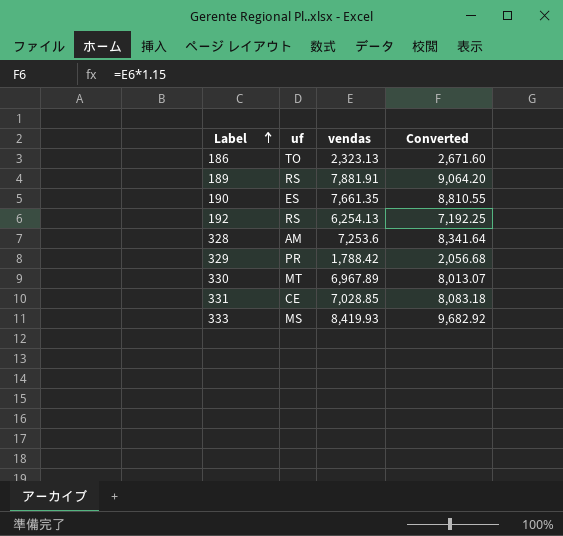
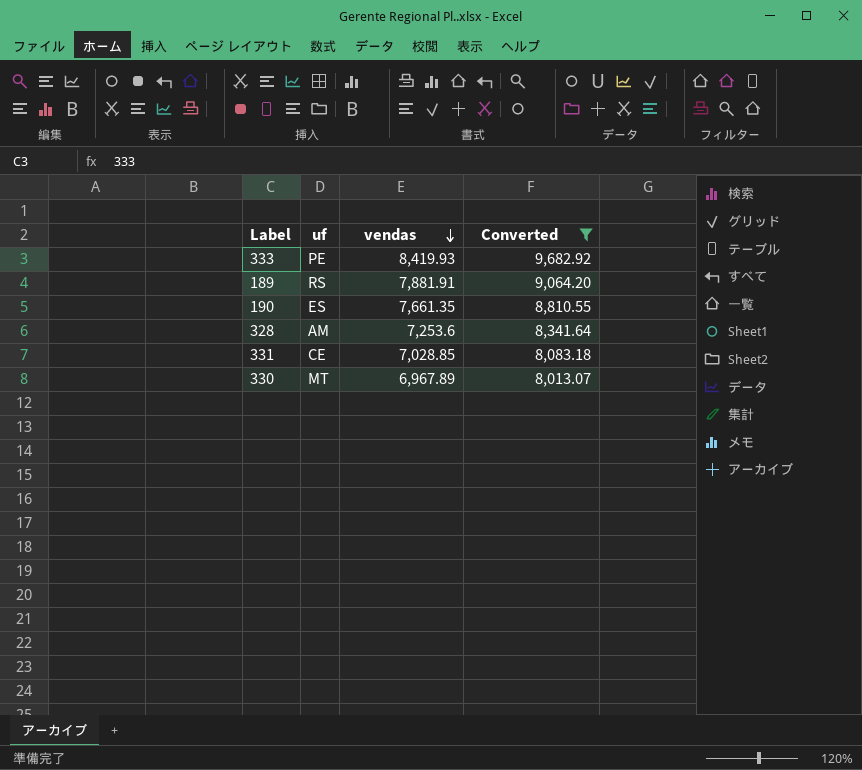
filter: none -> Converted >= 8,013.07
row order: Label ascending -> vendas descending
333 | uf: MS -> PE

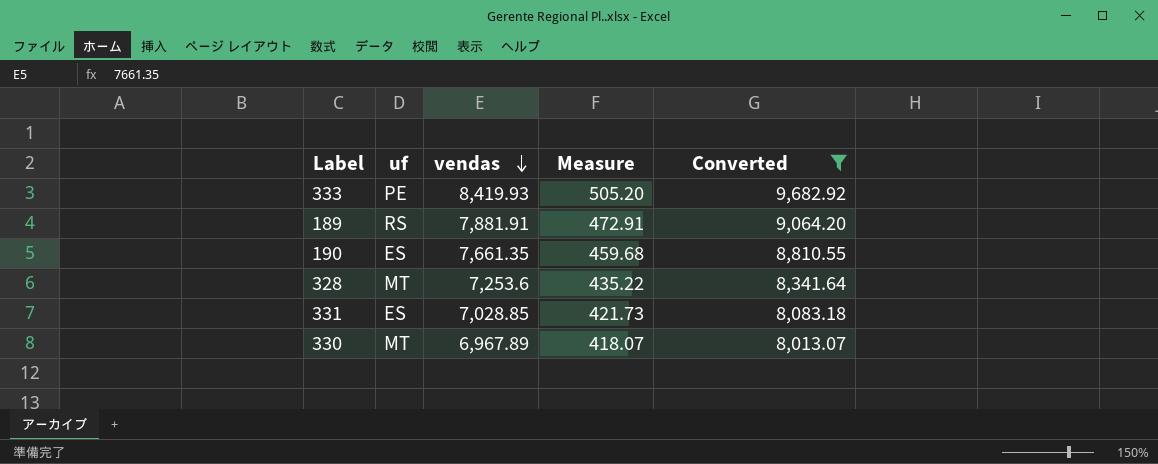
column Measure | formula: none -> [vendas] * 0.06
328 | uf: AM -> MT
331 | uf: CE -> ES

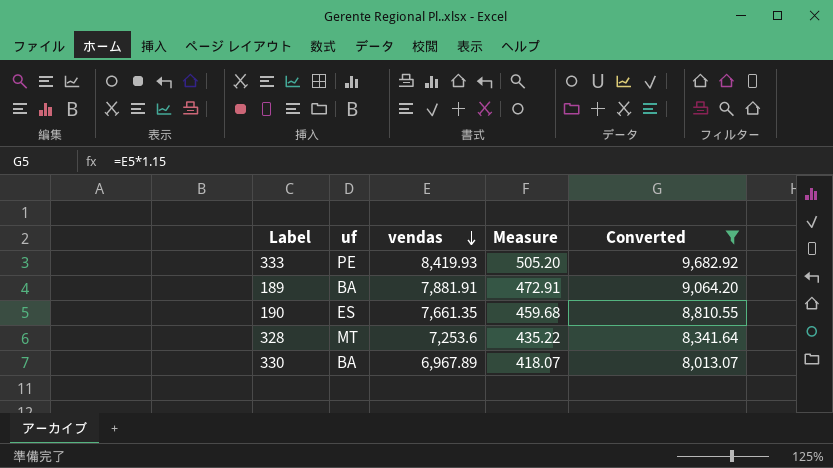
row 331: ES | 7,028.85 | 421.73 | 8,083.18 -> none
189 | uf: RS -> BA
330 | uf: MT -> BA

